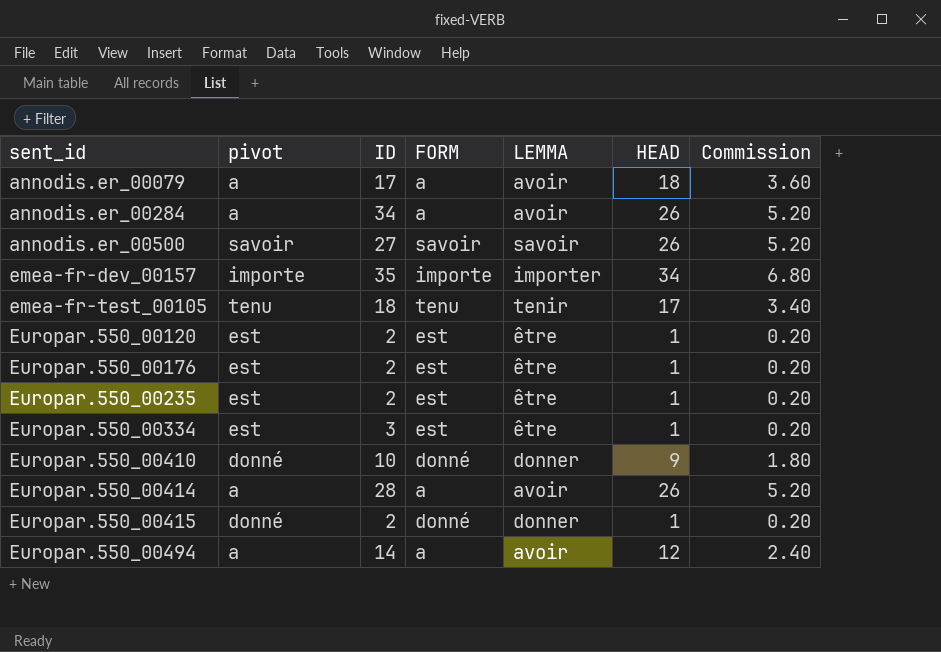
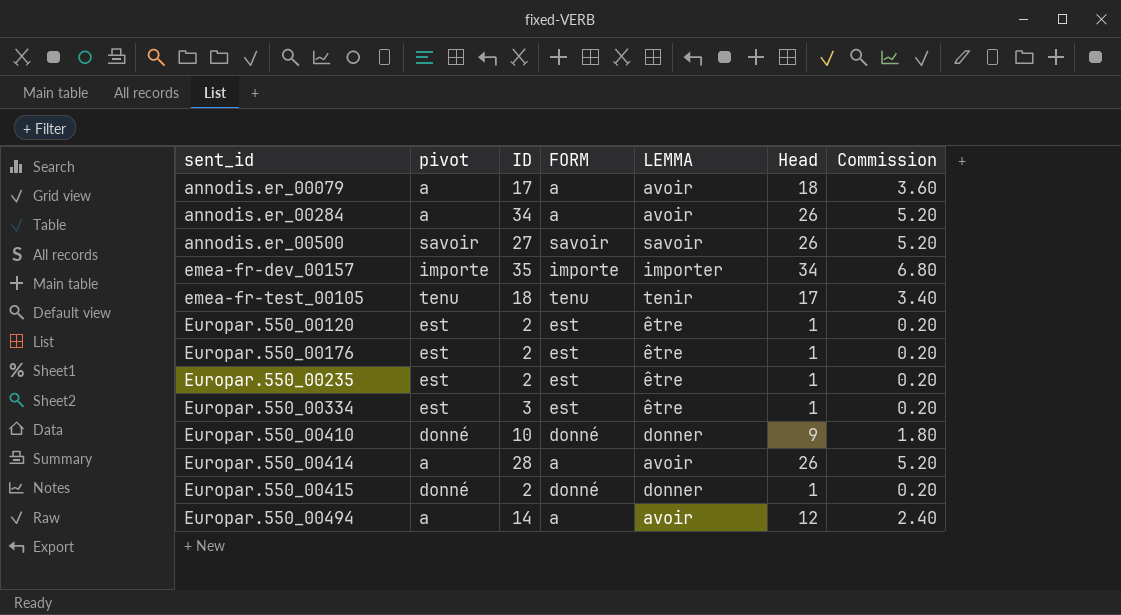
column name: HEAD -> Head

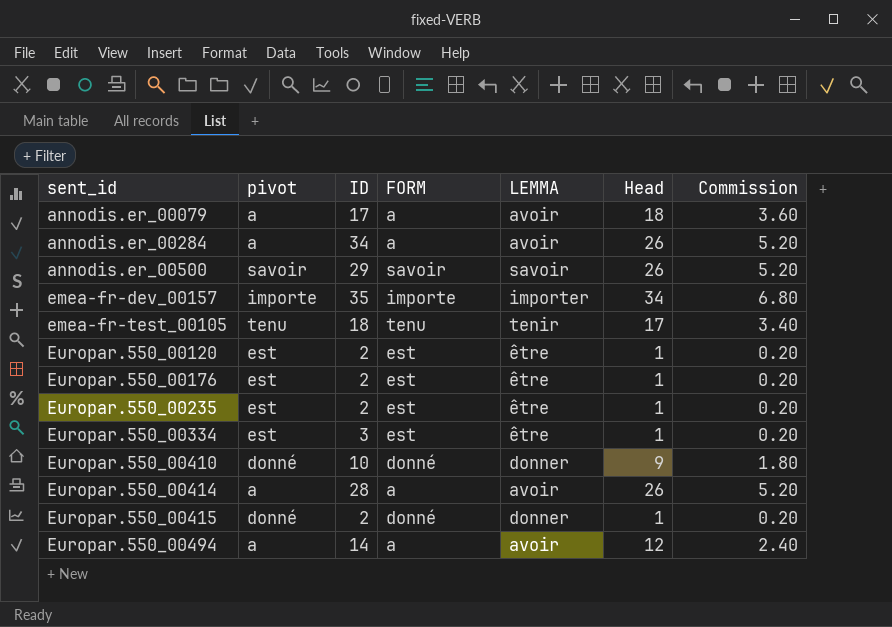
annodis.er_00500 | ID: 27 -> 29

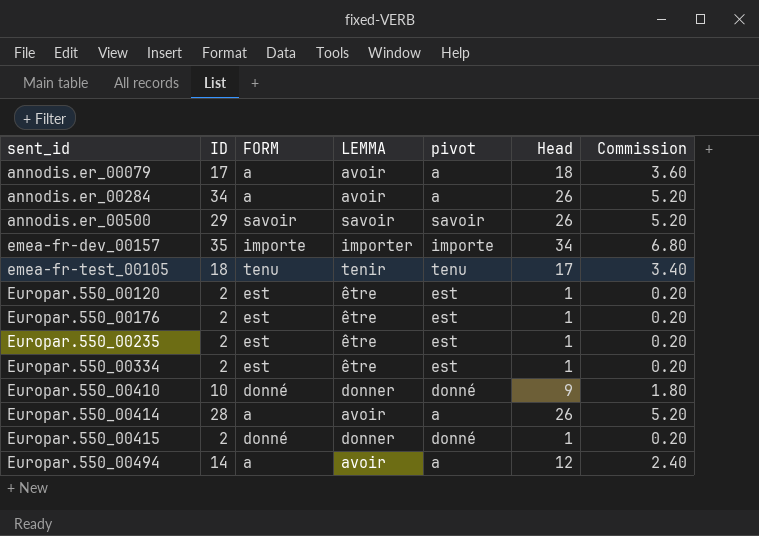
column pivot | position: 2 -> 5
Europar.550_00334 | ID: 3 -> 2

